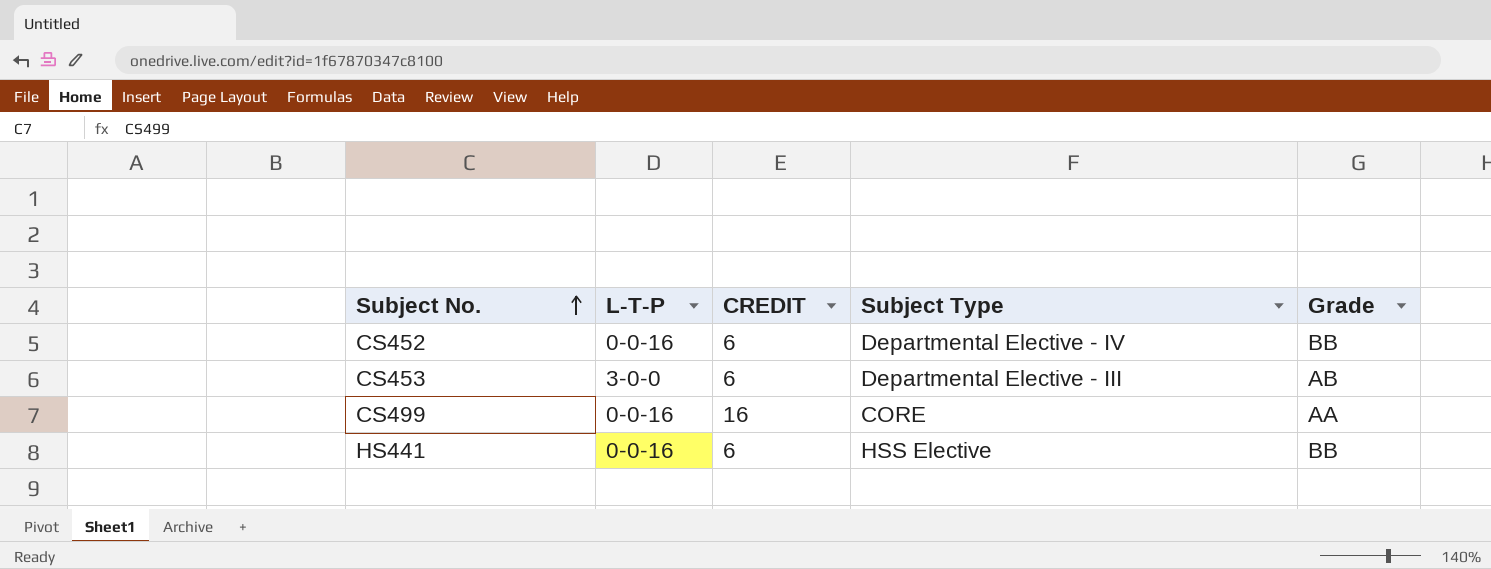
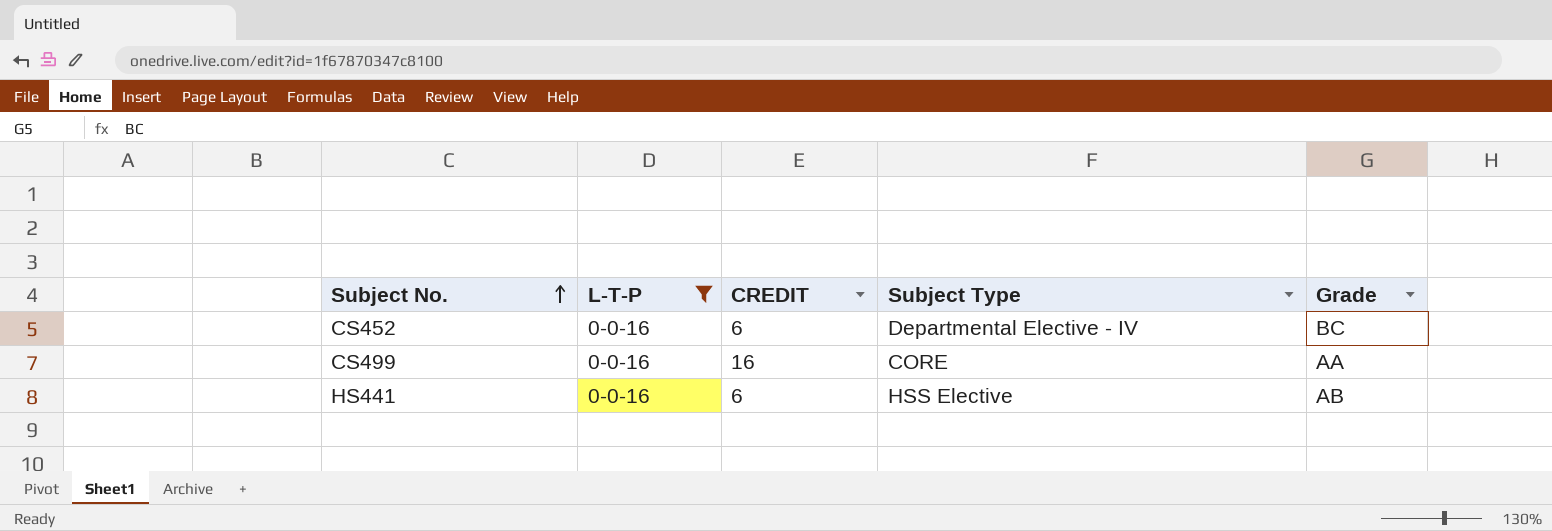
filter: none -> L-T-P = 0-0-16
CS452 | Grade: BB -> BC
HS441 | Grade: BB -> AB

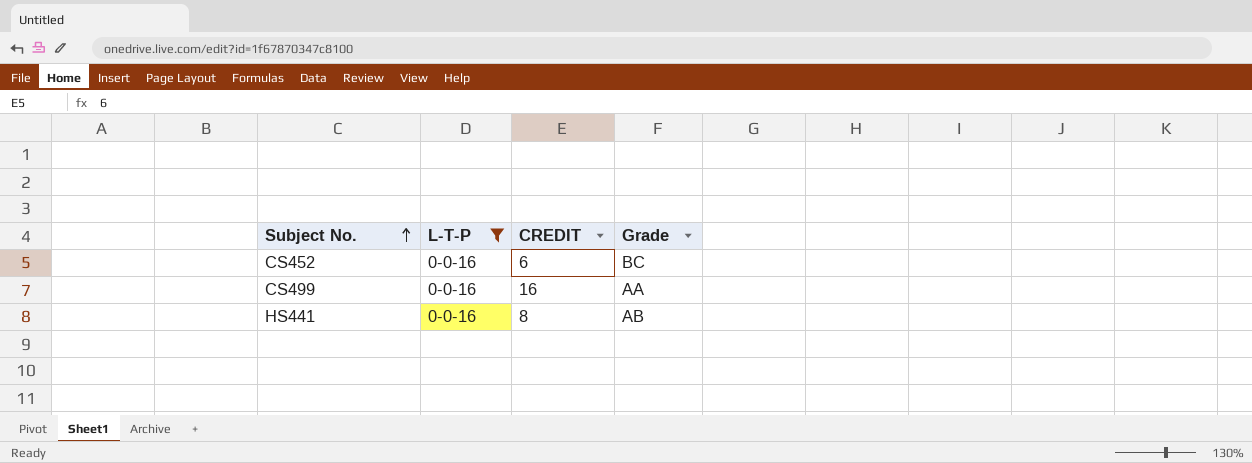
column Subject Type | position: 4 -> none
HS441 | CREDIT: 6 -> 8

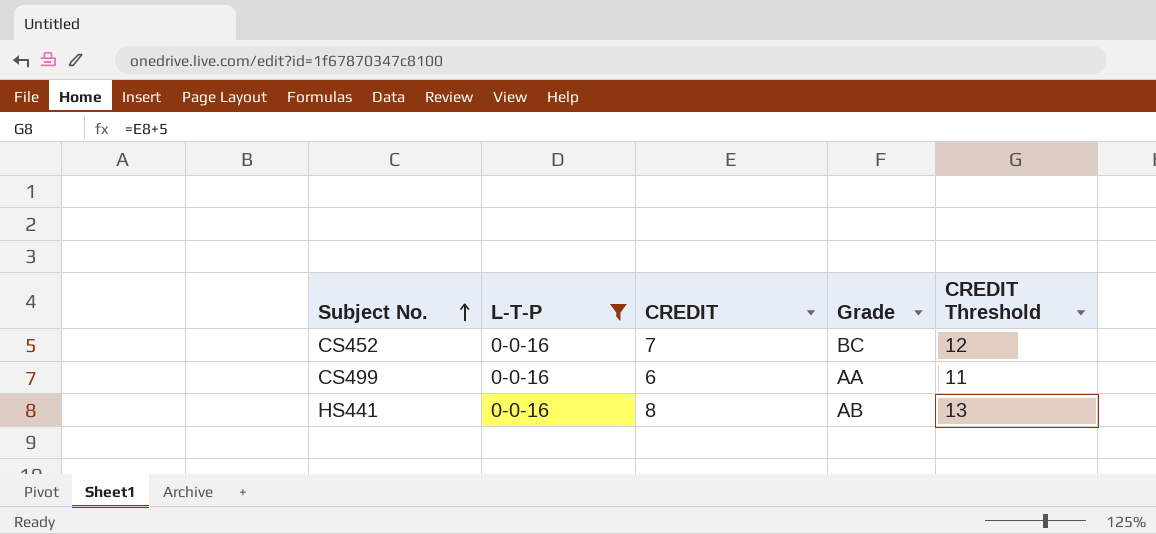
column CREDIT Threshold | formula: none -> [CREDIT] + 5
CS452 | CREDIT: 6 -> 7
CS499 | CREDIT: 16 -> 6

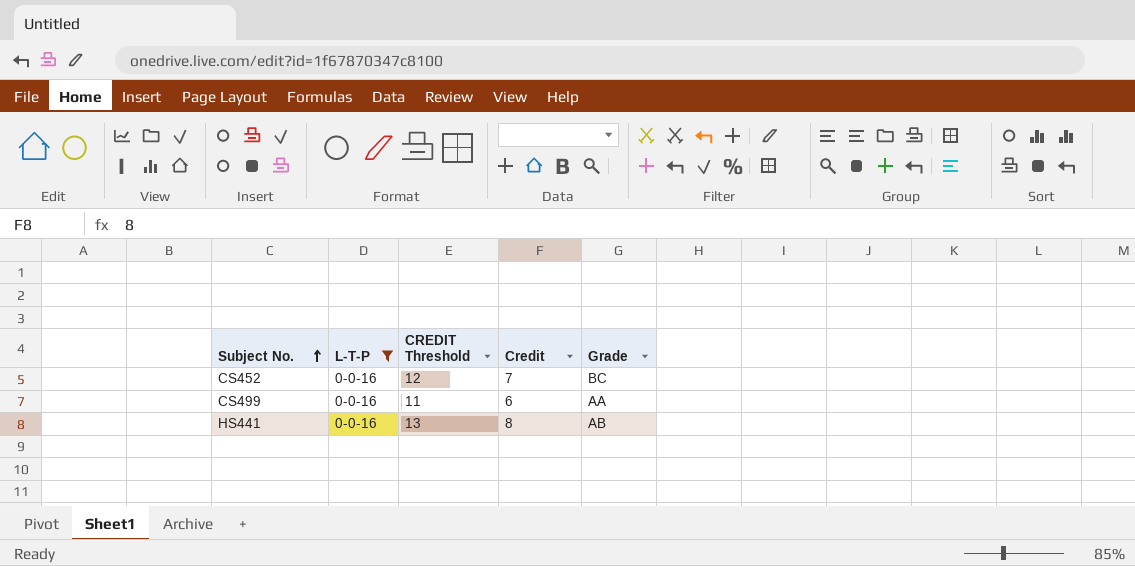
column CREDIT Threshold | position: 5 -> 3
column name: CREDIT -> Credit

